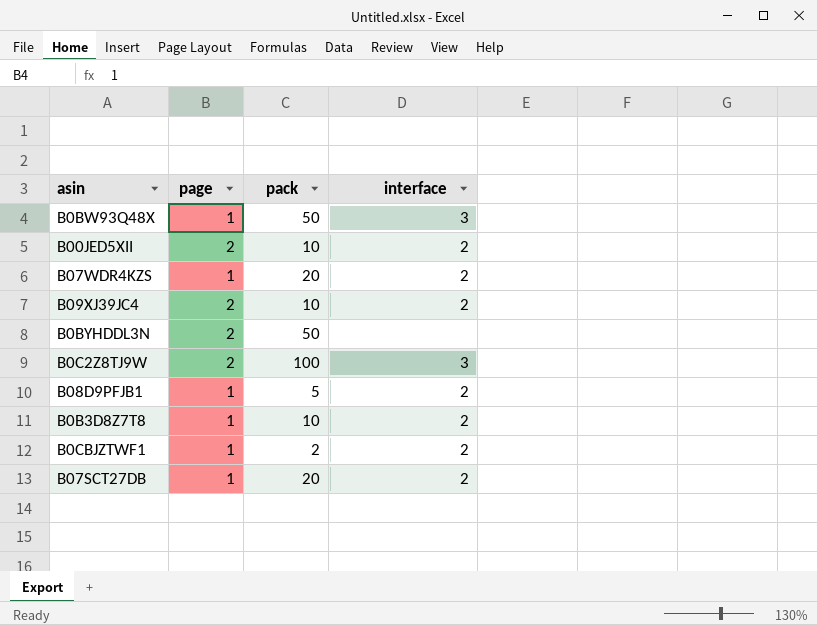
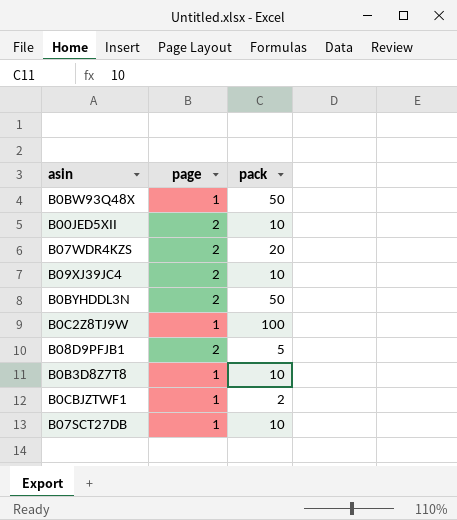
column interface | position: 4 -> none
B07WDR4KZS | page: 1 -> 2
B0C2Z8TJ9W | page: 2 -> 1
B08D9PFJB1 | page: 1 -> 2
B07SCT27DB | pack: 20 -> 10

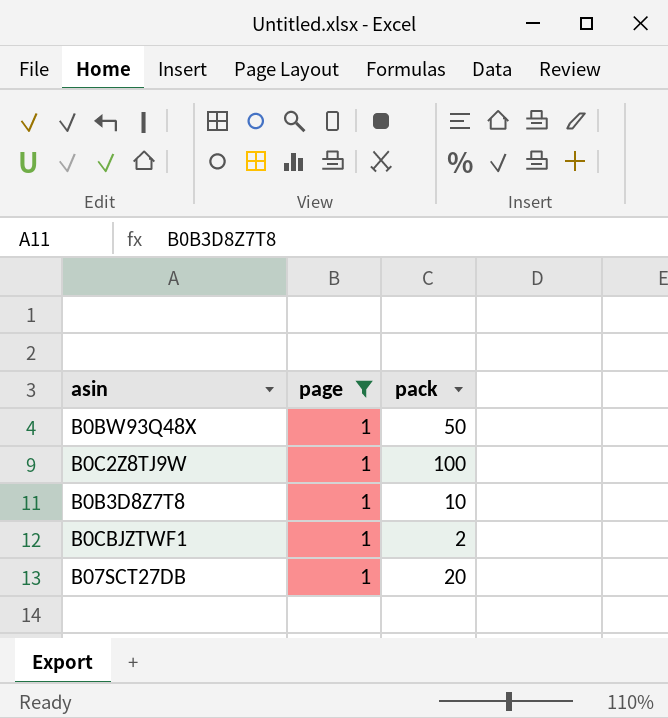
filter: none -> page = 1
B07SCT27DB | pack: 10 -> 20

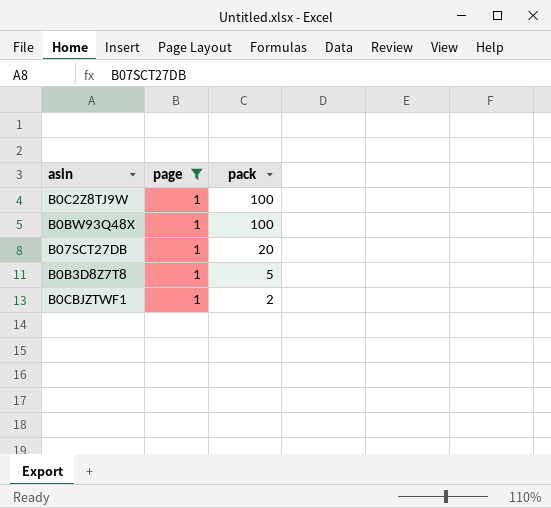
row order: none -> pack descending
B0BW93Q48X | pack: 50 -> 100
B0B3D8Z7T8 | pack: 10 -> 5

